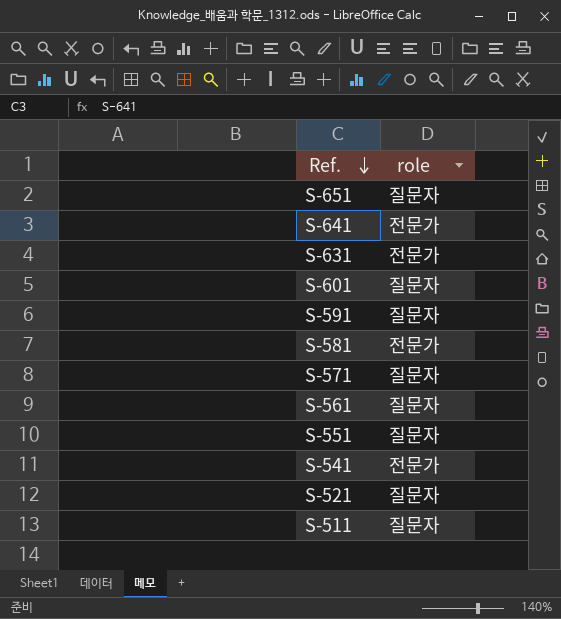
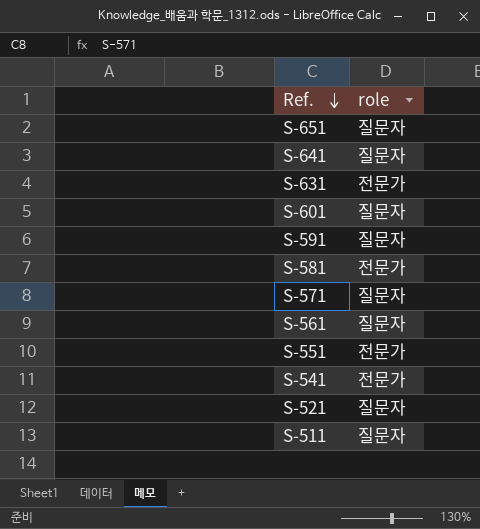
S-641 | role: 전문가 -> 질문자
S-551 | role: 질문자 -> 전문가

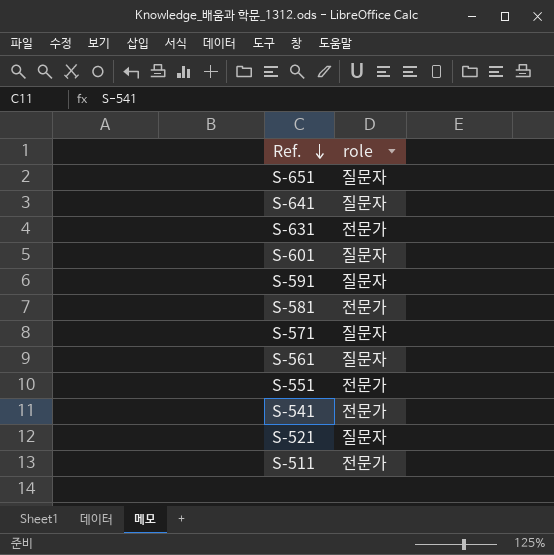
S-511 | role: 질문자 -> 전문가

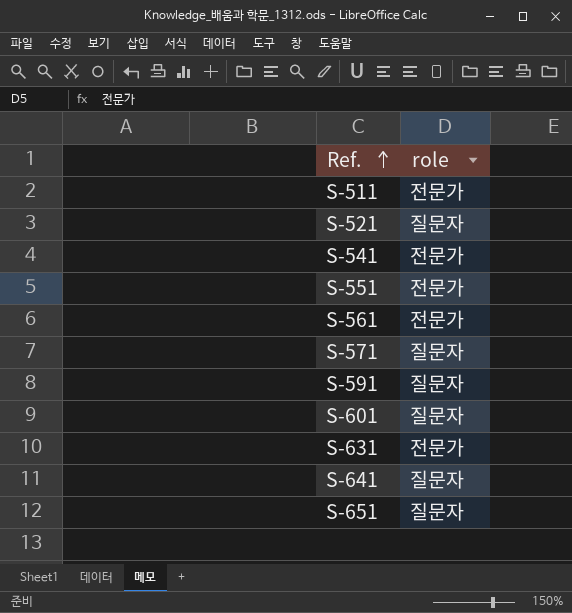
row order: Ref. descending -> Ref. ascending
row S-581: 전문가 -> none
S-561 | role: 질문자 -> 전문가

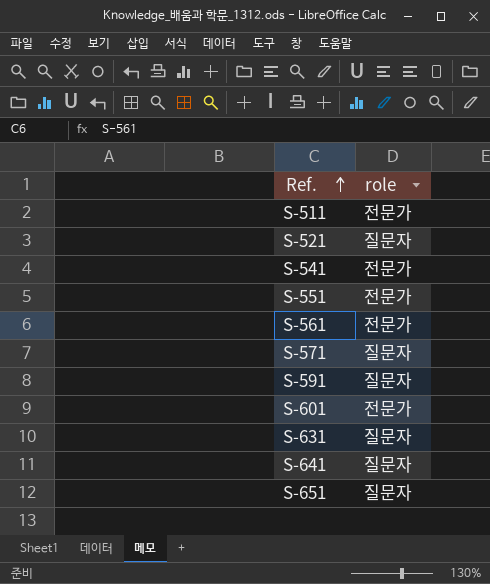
S-601 | role: 질문자 -> 전문가
S-631 | role: 전문가 -> 질문자

